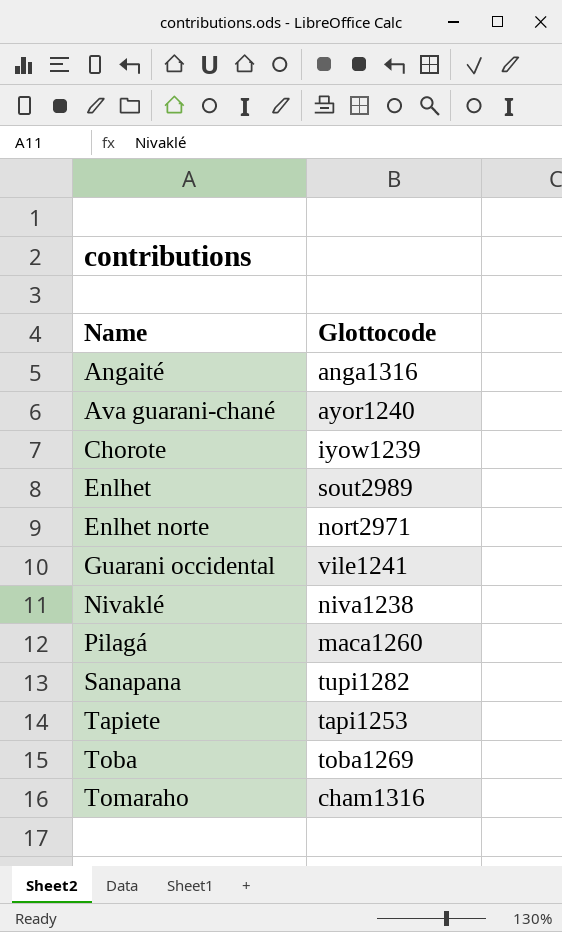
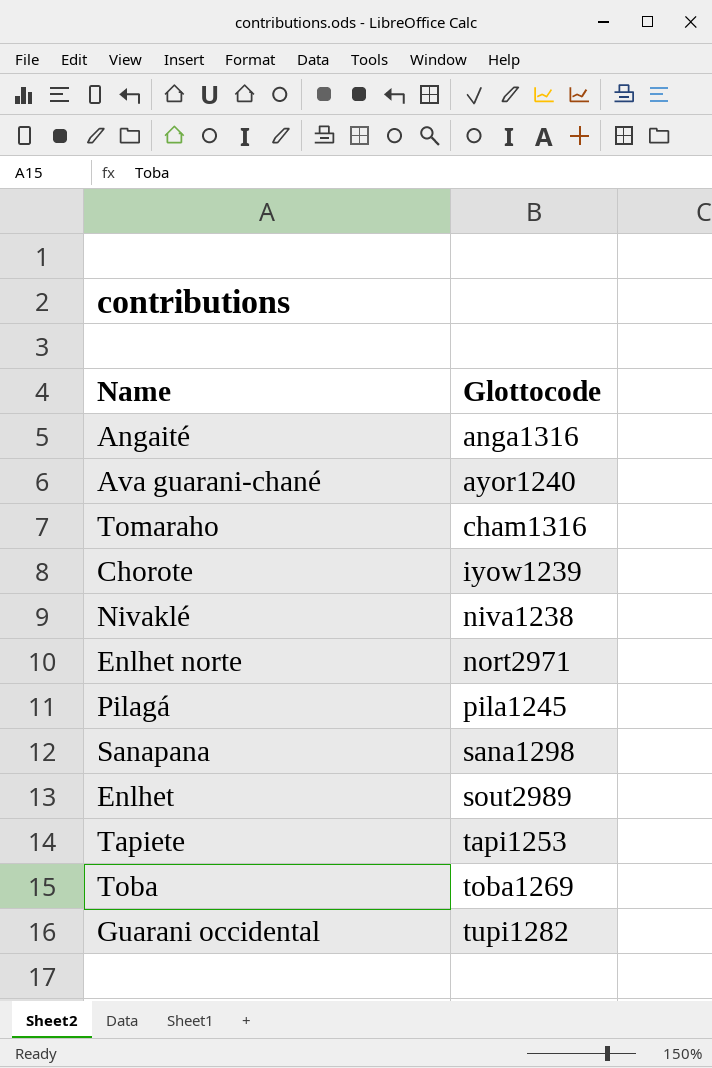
row order: Name ascending -> Glottocode ascending
Pilagá | Glottocode: maca1260 -> pila1245
Sanapana | Glottocode: tupi1282 -> sana1298
Guarani occidental | Glottocode: vile1241 -> tupi1282

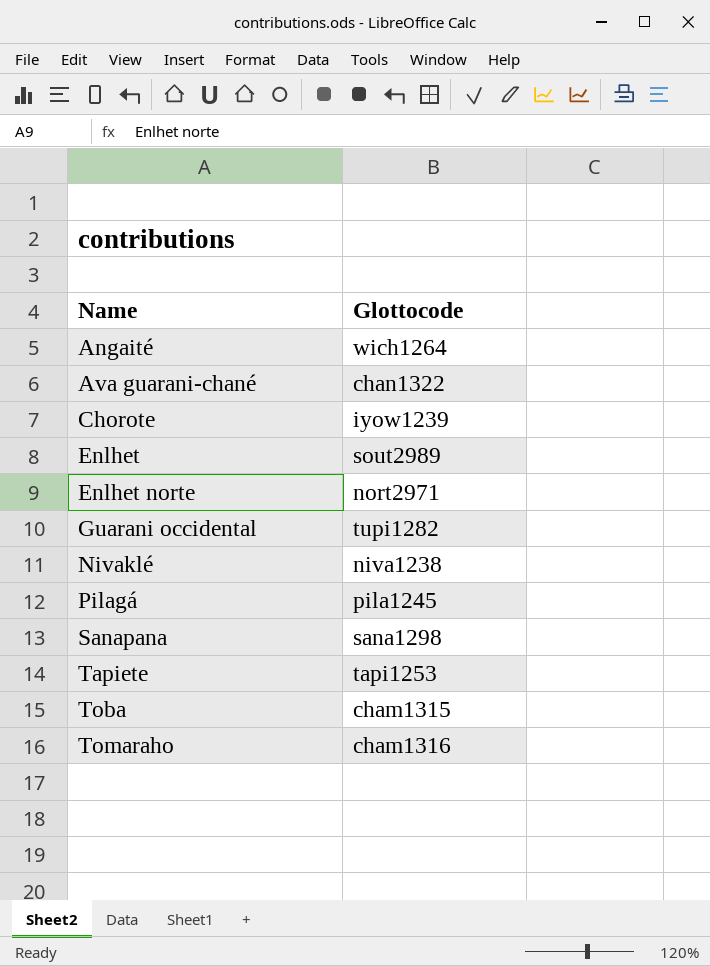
row order: Glottocode ascending -> Name ascending
Angaité | Glottocode: anga1316 -> wich1264
Ava guarani-chané | Glottocode: ayor1240 -> chan1322
Toba | Glottocode: toba1269 -> cham1315

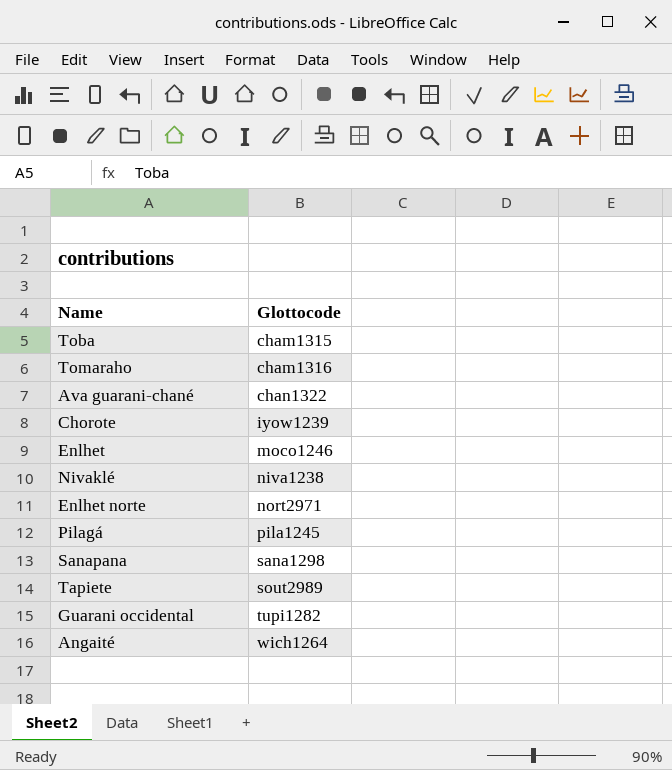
row order: Name ascending -> Glottocode ascending
Enlhet | Glottocode: sout2989 -> moco1246
Tapiete | Glottocode: tapi1253 -> sout2989

